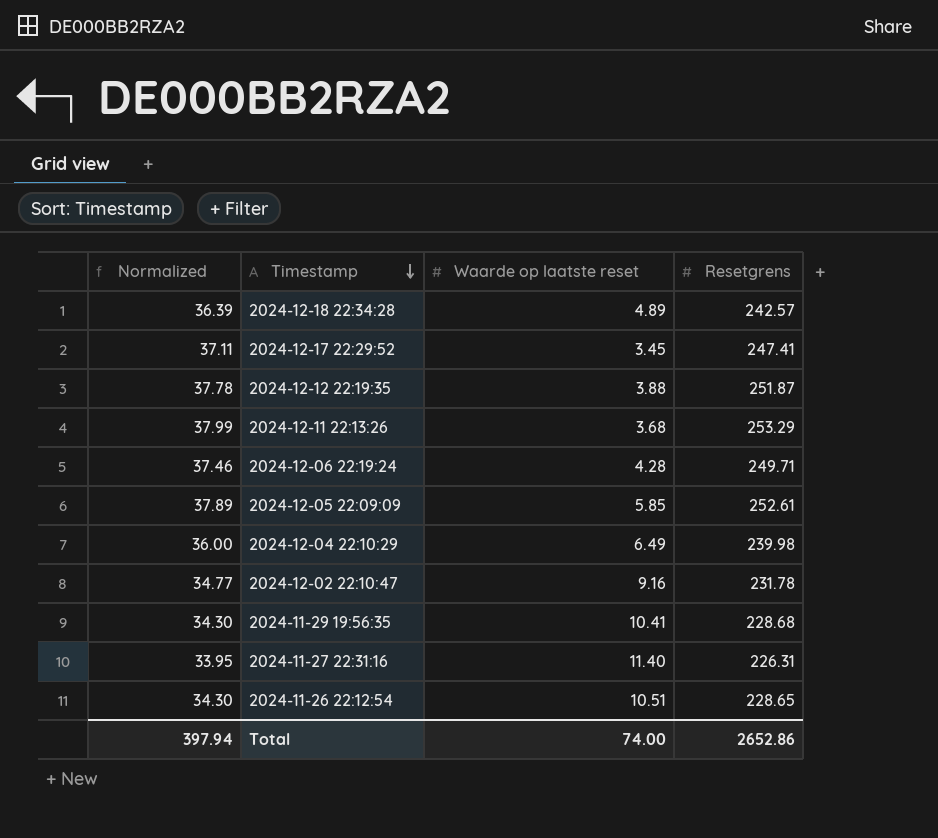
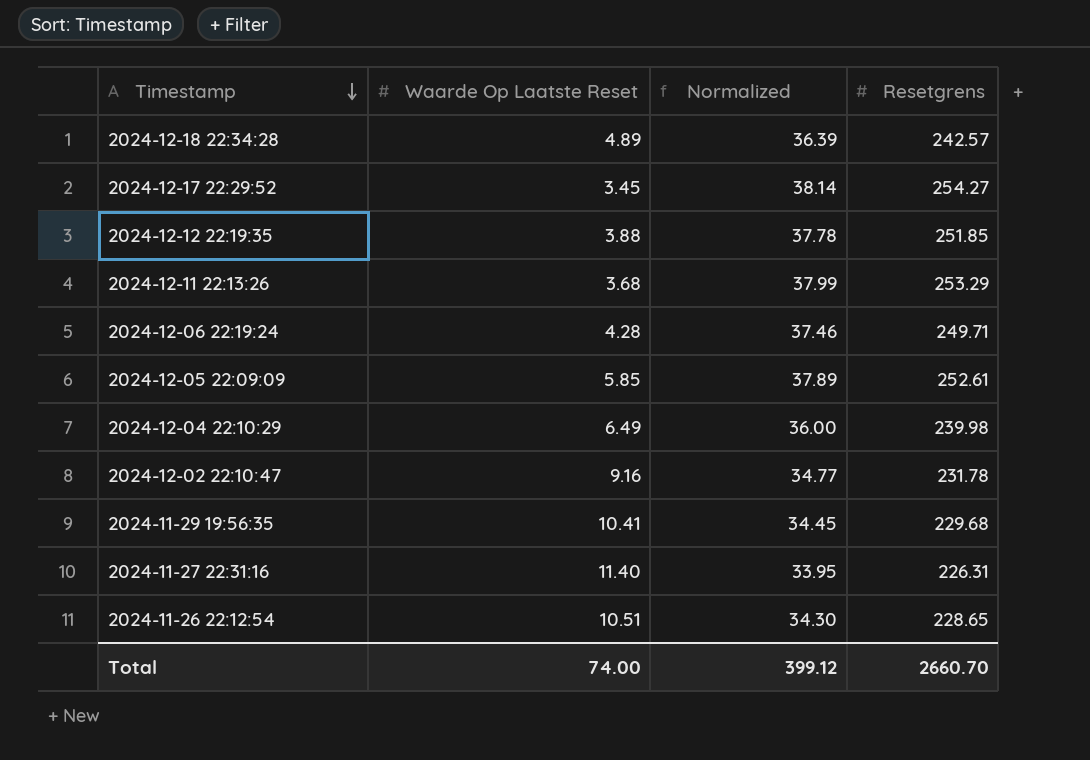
column name: Waarde op laatste reset -> Waarde Op Laatste Reset
column Normalized | position: 1 -> 3
2024-12-17 22:29:52 | Normalized: 37.11 -> 38.14
2024-12-17 22:29:52 | Resetgrens: 247.41 -> 254.27
2024-12-12 22:19:35 | Resetgrens: 251.87 -> 251.85
2024-11-29 19:56:35 | Normalized: 34.30 -> 34.45
2024-11-29 19:56:35 | Resetgrens: 228.68 -> 229.68
Total | Normalized: 397.94 -> 399.12
Total | Resetgrens: 2652.86 -> 2660.70

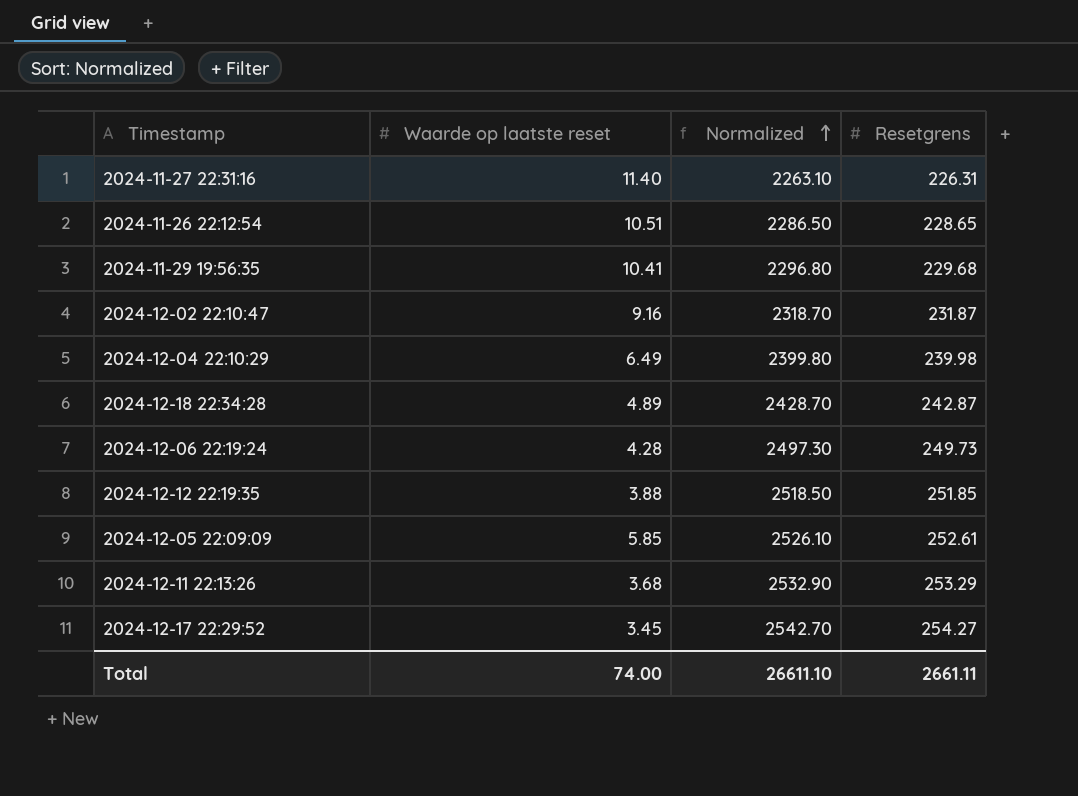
row order: Timestamp descending -> Normalized ascending
column name: Waarde Op Laatste Reset -> Waarde op laatste reset
column Normalized | formula: [Resetgrens] * 0.15 -> [Resetgrens] * 10
2024-12-02 22:10:47 | Resetgrens: 231.78 -> 231.87
2024-12-18 22:34:28 | Resetgrens: 242.57 -> 242.87
2024-12-06 22:19:24 | Resetgrens: 249.71 -> 249.73
Total | Normalized: 399.12 -> 26611.10
Total | Resetgrens: 2660.70 -> 2661.11

